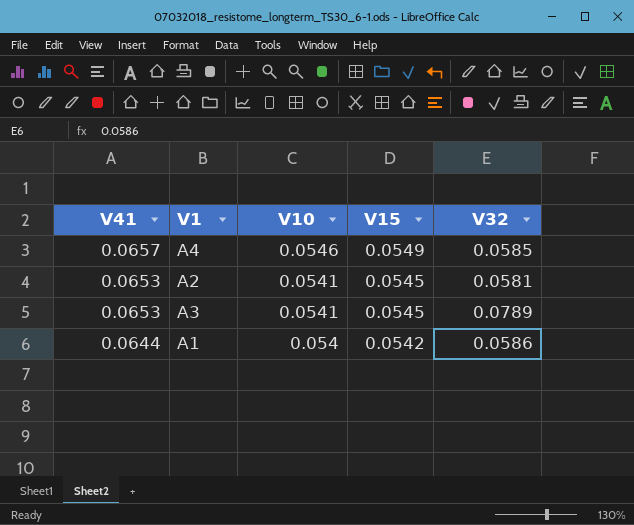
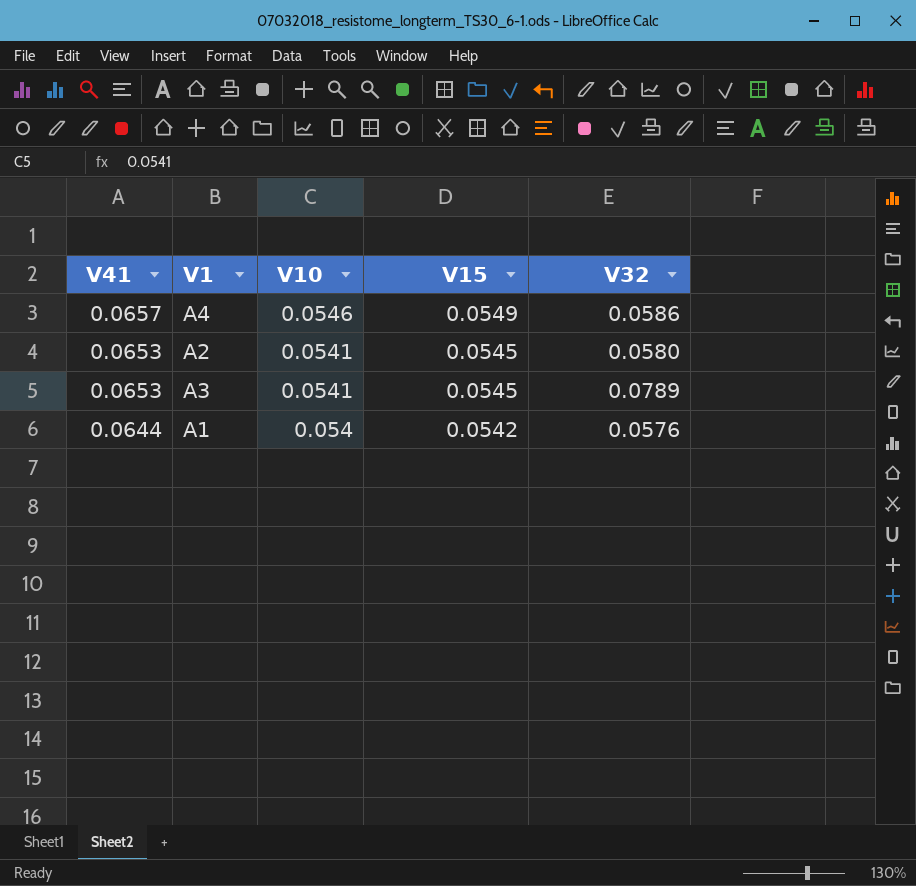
A4 | V32: 0.0585 -> 0.0586
A2 | V32: 0.0581 -> 0.0580
A1 | V32: 0.0586 -> 0.0576

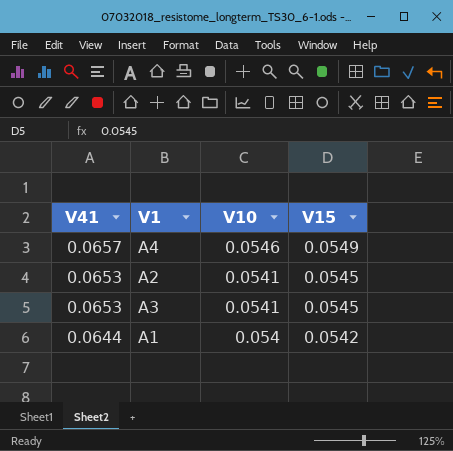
column V32 | position: 5 -> none

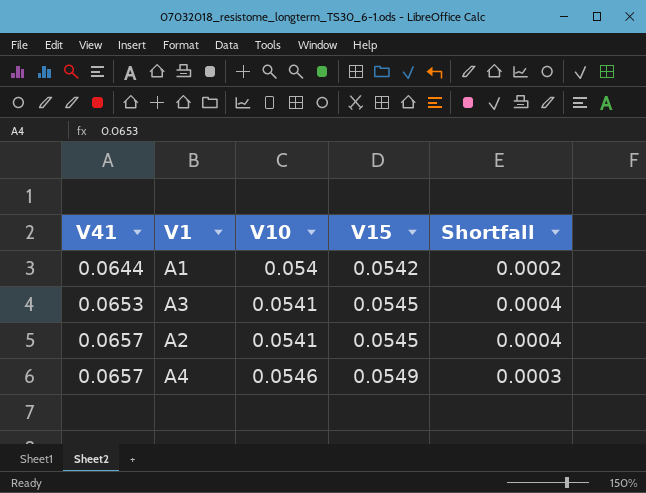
row order: V41 descending -> V41 ascending
column Shortfall | formula: none -> [V15] - [V10]
A2 | V41: 0.0653 -> 0.0657

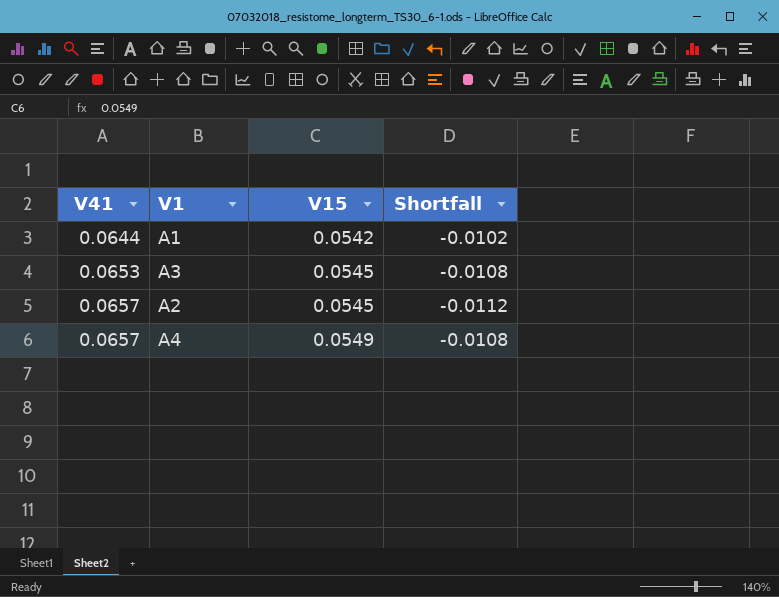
column V10 | position: 3 -> none
column Shortfall | formula: [V15] - [V10] -> [V15] - [V41]

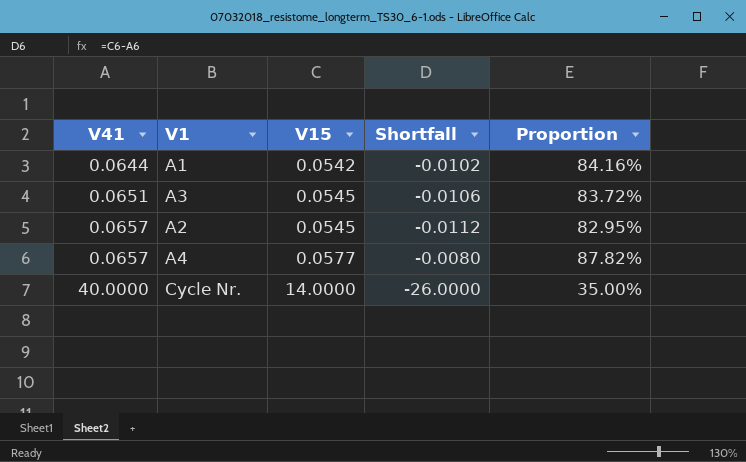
column Proportion | formula: none -> [V15] / [V41]
A3 | V41: 0.0653 -> 0.0651
A3 | Shortfall: -0.0108 -> -0.0106
A4 | V15: 0.0549 -> 0.0577
A4 | Shortfall: -0.0108 -> -0.0080
row Cycle Nr.: none -> 40.0000 | 14.0000 | -26.0000 | 35.00%

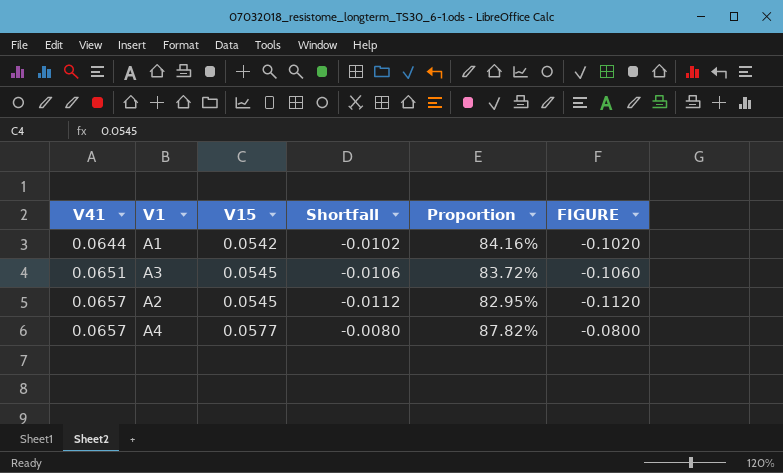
column FIGURE | formula: none -> [Shortfall] * 10
row Cycle Nr.: 40.0000 | 14.0000 | -26.0000 | 35.00% -> none

